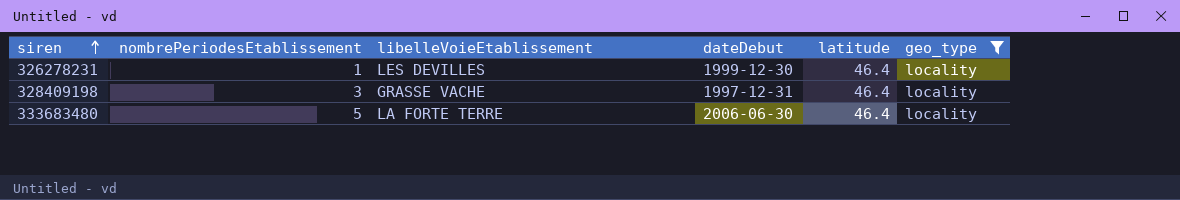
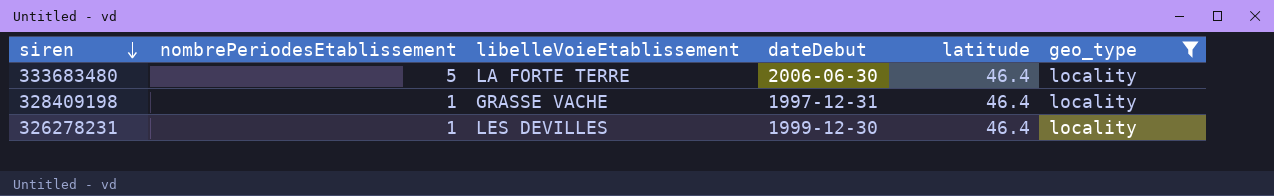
row order: siren ascending -> siren descending
328409198 | nombrePeriodesEtablissement: 3 -> 1

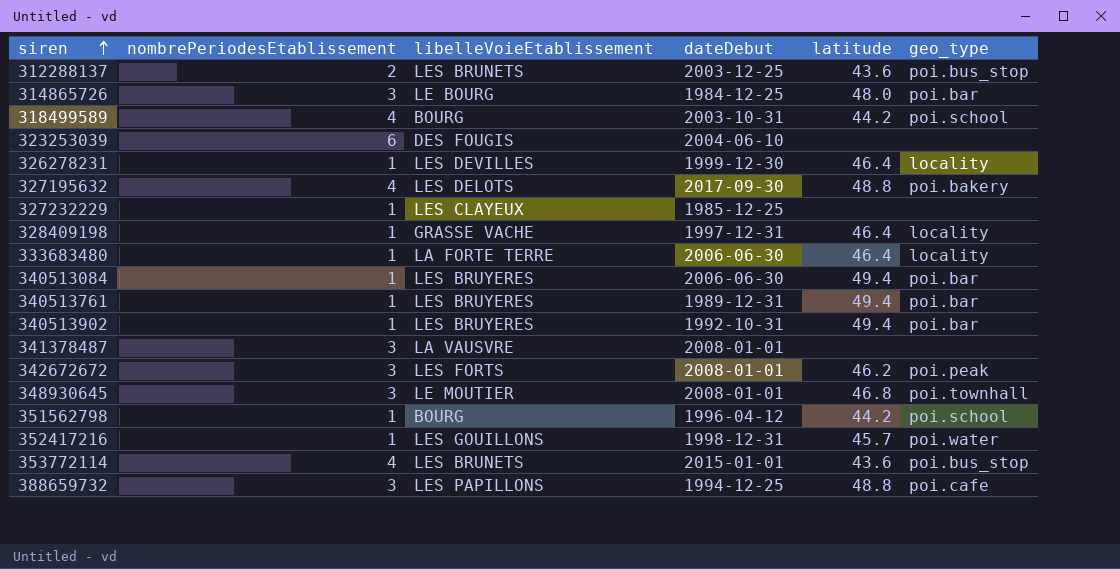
filter: geo_type = locality -> none
row order: siren descending -> siren ascending
333683480 | nombrePeriodesEtablissement: 5 -> 1

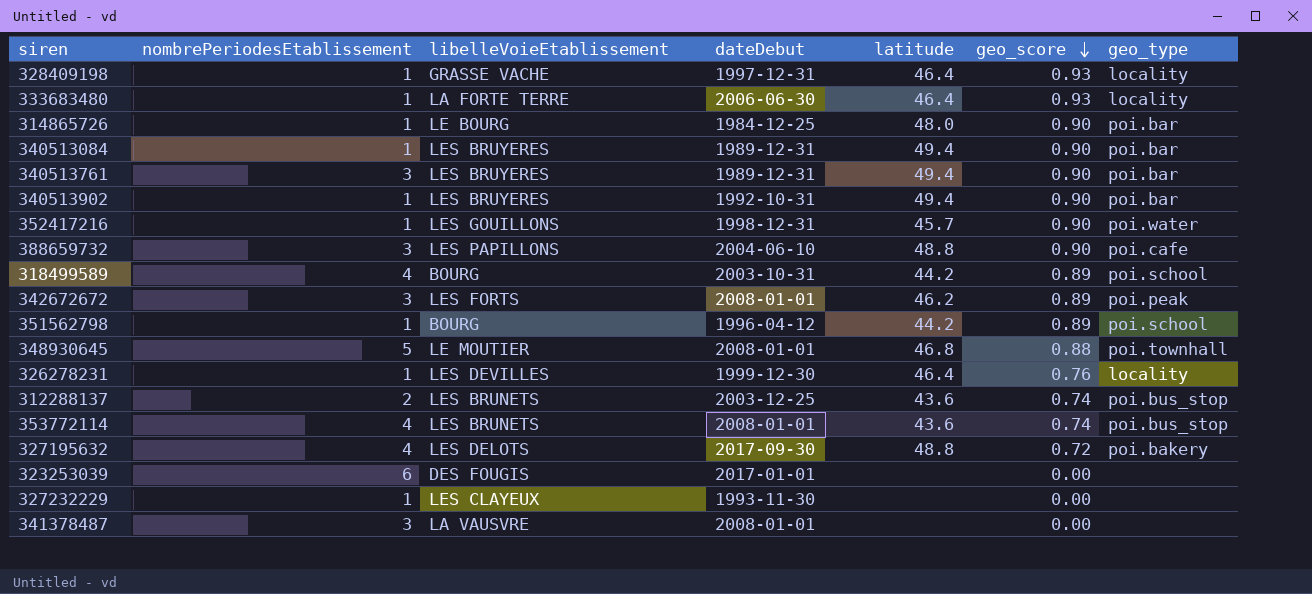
row order: siren ascending -> geo_score descending
column geo_score | position: none -> 6
314865726 | nombrePeriodesEtablissement: 3 -> 1
340513084 | dateDebut: 2006-06-30 -> 1989-12-31
340513761 | nombrePeriodesEtablissement: 1 -> 3
388659732 | dateDebut: 1994-12-25 -> 2004-06-10
348930645 | nombrePeriodesEtablissement: 3 -> 5
353772114 | dateDebut: 2015-01-01 -> 2008-01-01
323253039 | dateDebut: 2004-06-10 -> 2017-01-01
327232229 | dateDebut: 1985-12-25 -> 1993-11-30

